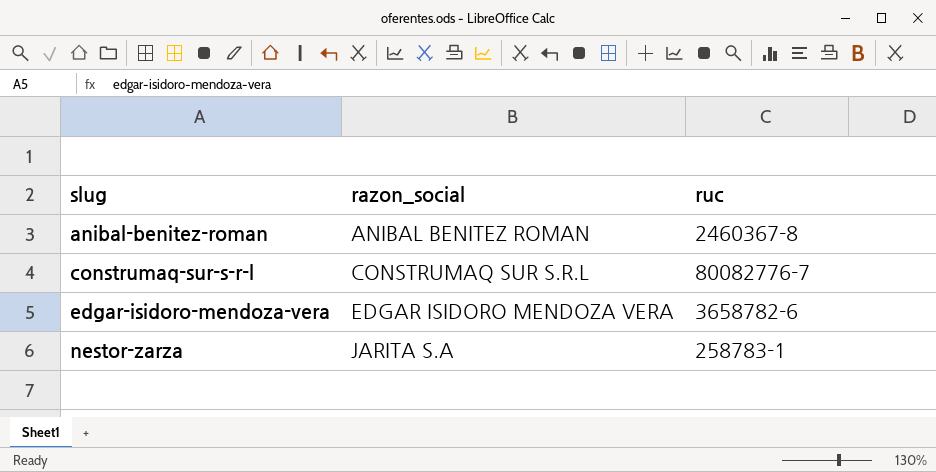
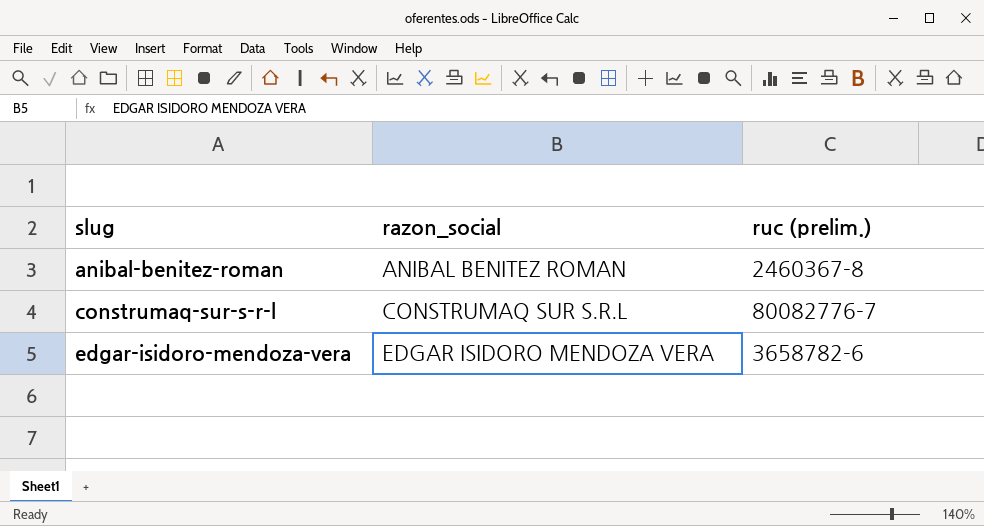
column name: ruc -> ruc (prelim.)
row nestor-zarza: JARITA S.A | 258783-1 -> none

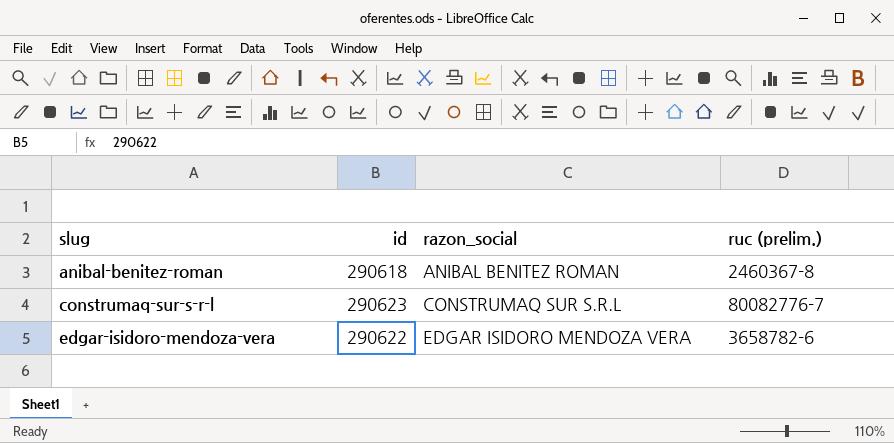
column id | position: none -> 2

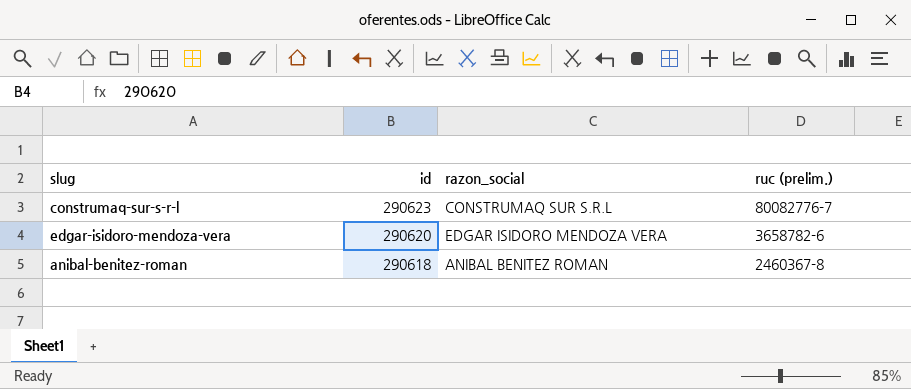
row order: slug ascending -> id descending
edgar-isidoro-mendoza-vera | id: 290622 -> 290620

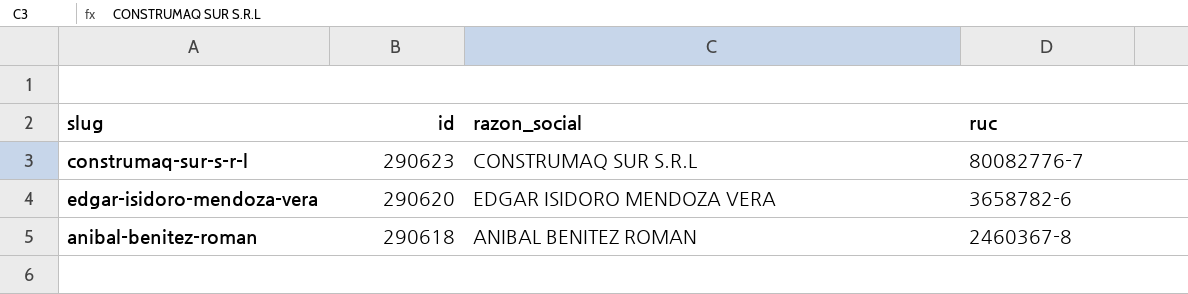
column name: ruc (prelim.) -> ruc

